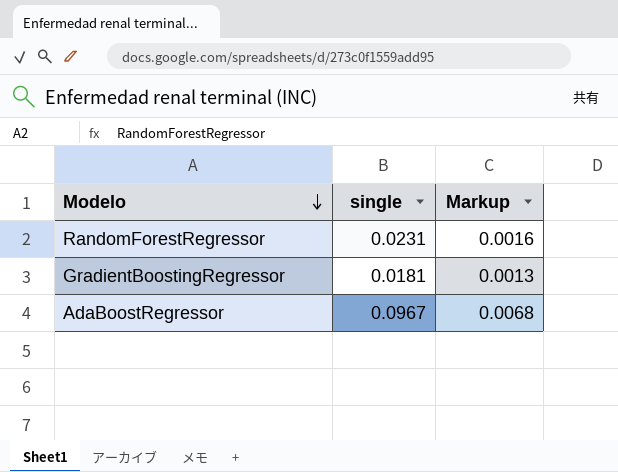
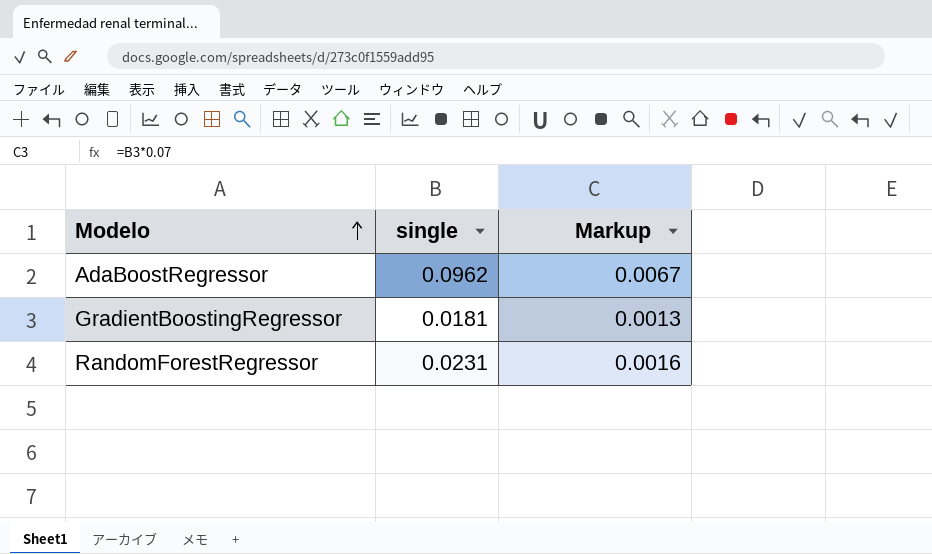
row order: Modelo descending -> Modelo ascending
AdaBoostRegressor | single: 0.0967 -> 0.0962
AdaBoostRegressor | Markup: 0.0068 -> 0.0067

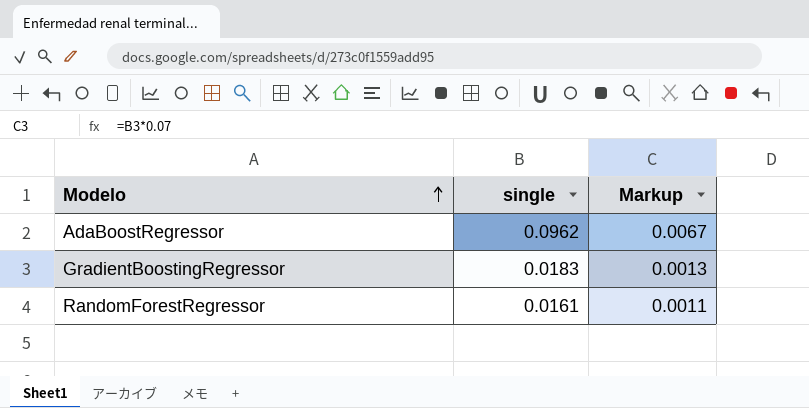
GradientBoostingRegressor | single: 0.0181 -> 0.0183
RandomForestRegressor | single: 0.0231 -> 0.0161
RandomForestRegressor | Markup: 0.0016 -> 0.0011

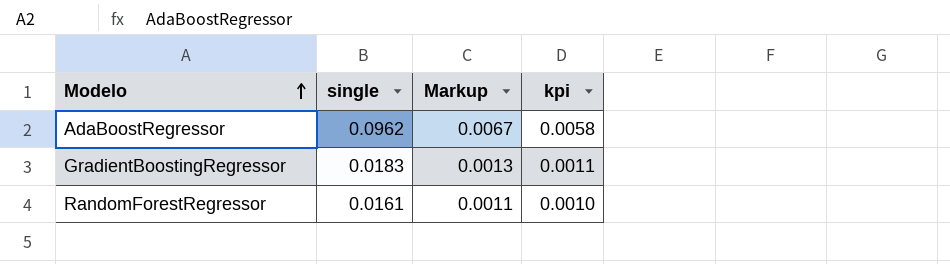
column kpi | formula: none -> [single] * 0.06

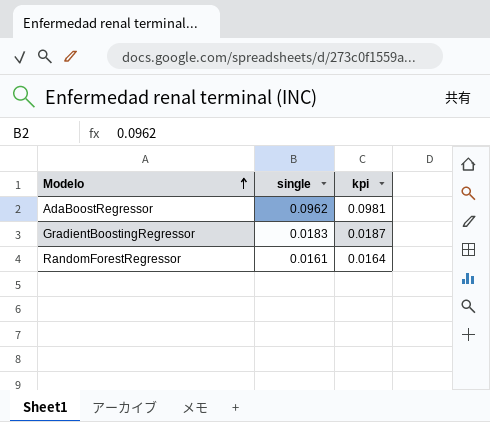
column Markup | formula: [single] * 0.07 -> none
column kpi | formula: [single] * 0.06 -> [single] * 1.02

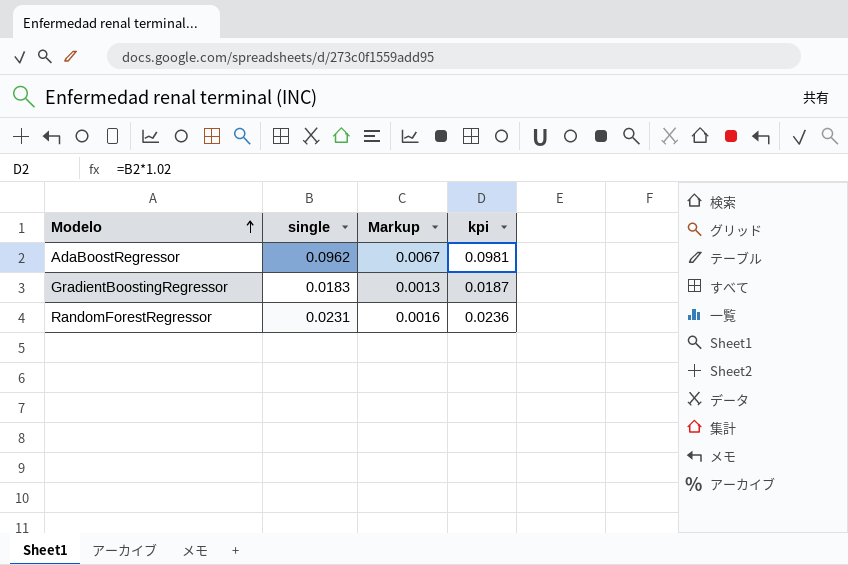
column Markup | formula: none -> [single] * 0.07
RandomForestRegressor | single: 0.0161 -> 0.0231
RandomForestRegressor | kpi: 0.0164 -> 0.0236

